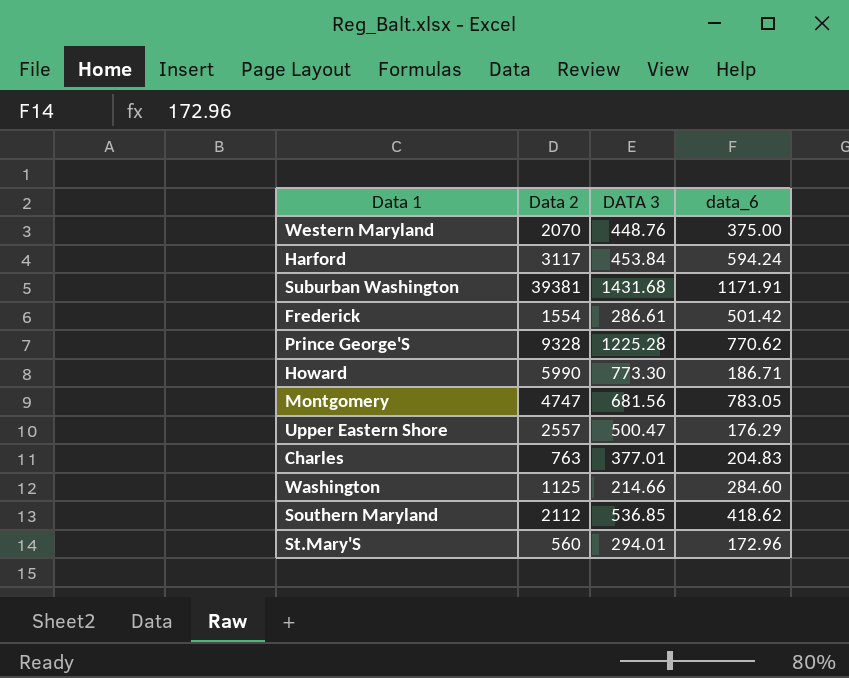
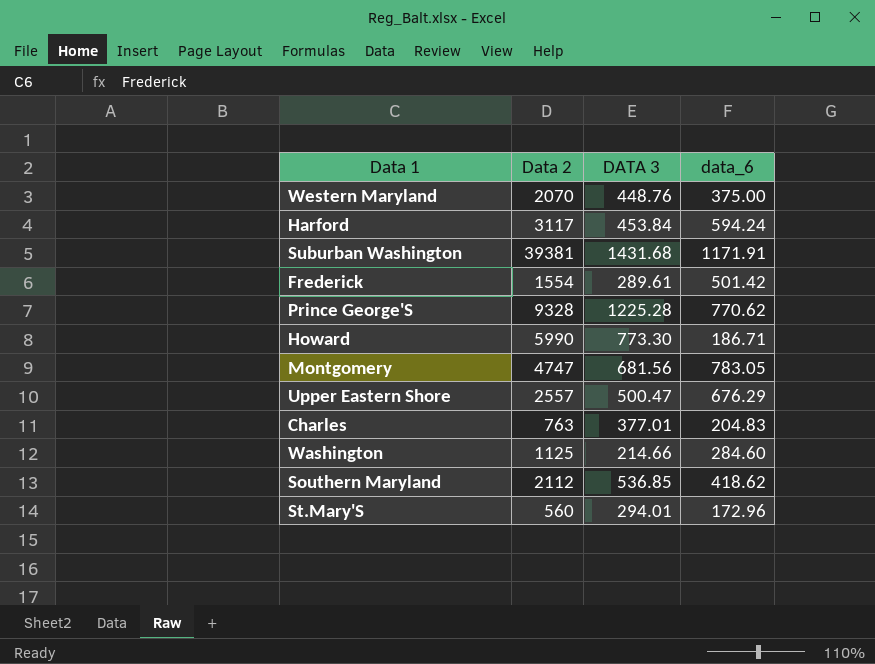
Frederick | DATA 3: 286.61 -> 289.61
Upper Eastern Shore | data_6: 176.29 -> 676.29

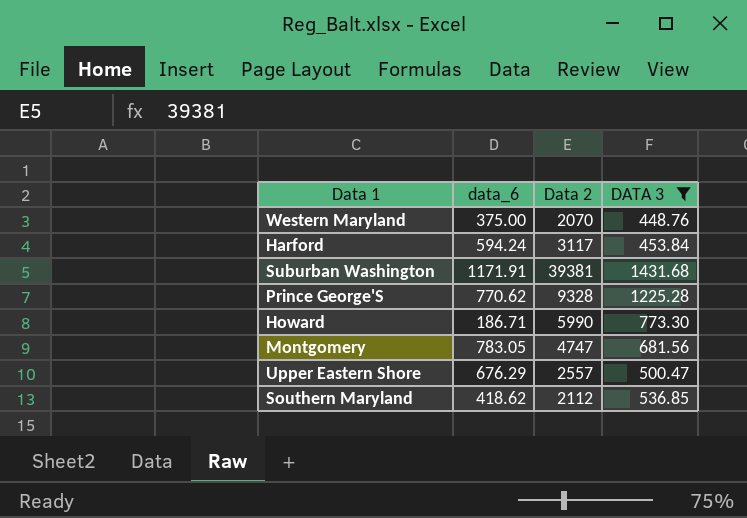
filter: none -> DATA 3 >= 448.76
column data_6 | position: 4 -> 2

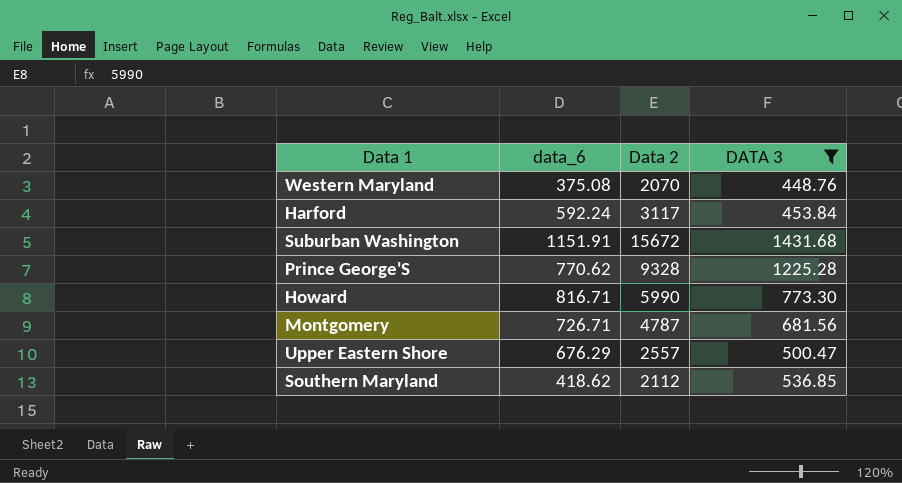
Western Maryland | data_6: 375.00 -> 375.08
Harford | data_6: 594.24 -> 592.24
Suburban Washington | data_6: 1171.91 -> 1151.91
Suburban Washington | Data 2: 39381 -> 15672
Howard | data_6: 186.71 -> 816.71
Montgomery | data_6: 783.05 -> 726.71
Montgomery | Data 2: 4747 -> 4787

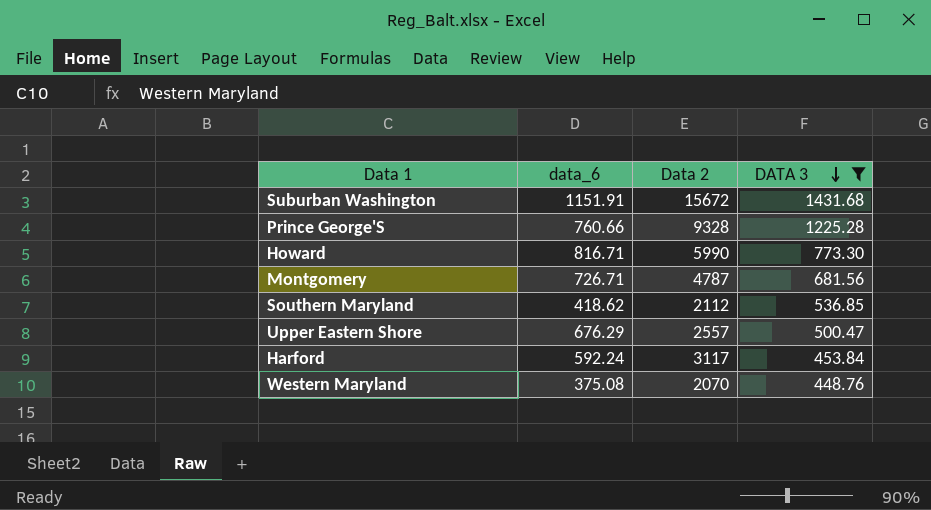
row order: none -> DATA 3 descending
Prince George'S | data_6: 770.62 -> 760.66

